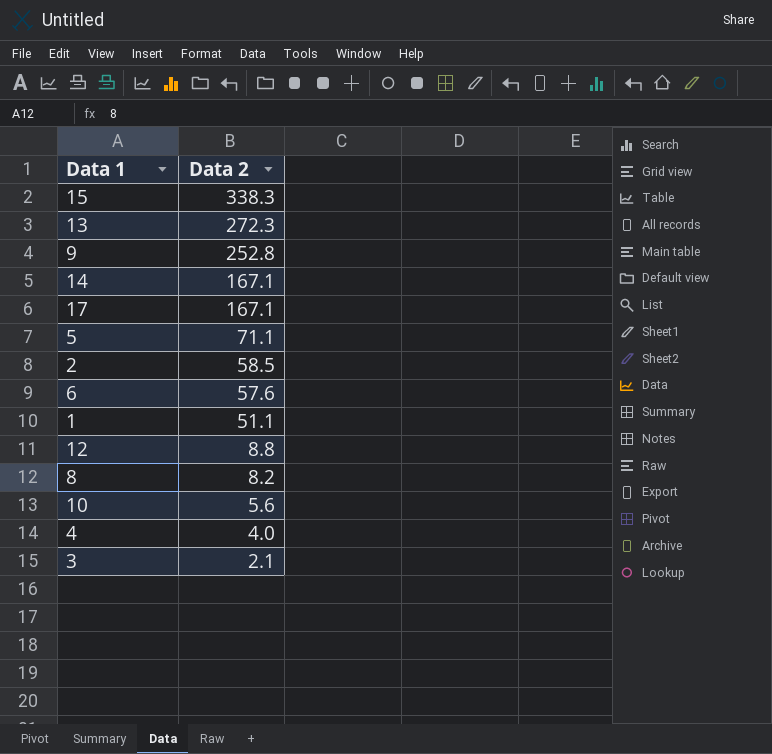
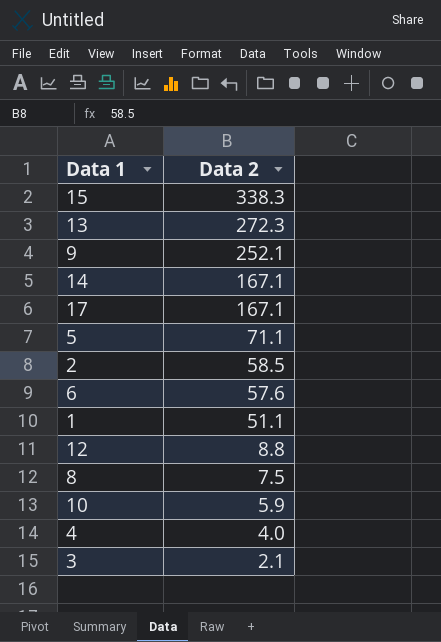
9 | Data 2: 252.8 -> 252.1
8 | Data 2: 8.2 -> 7.5
10 | Data 2: 5.6 -> 5.9

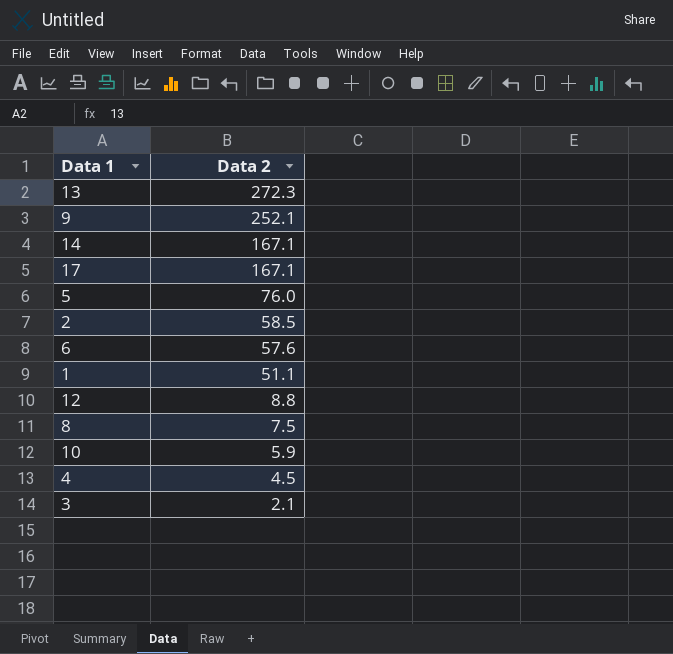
row 15: 338.3 -> none
5 | Data 2: 71.1 -> 76.0
4 | Data 2: 4.0 -> 4.5

